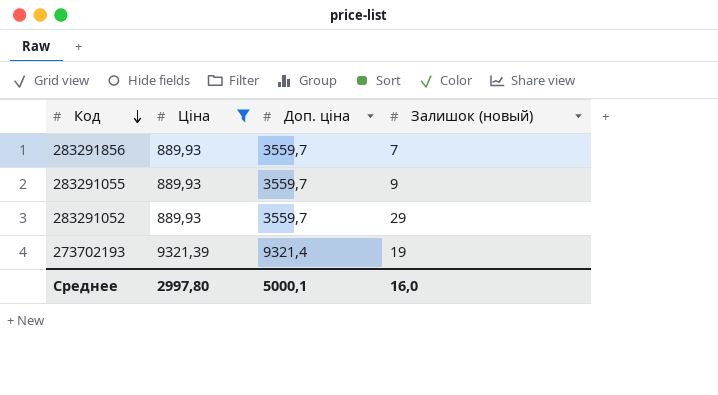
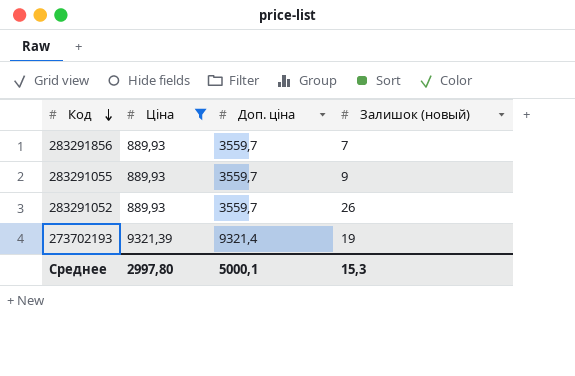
283291052 | Залишок (новый): 29 -> 26
Среднее | Залишок (новый): 16,0 -> 15,3

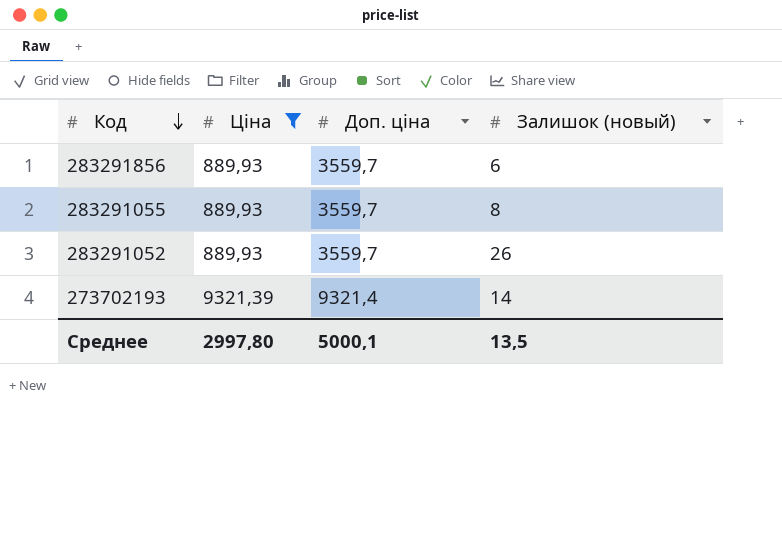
283291856 | Залишок (новый): 7 -> 6
283291055 | Залишок (новый): 9 -> 8
273702193 | Залишок (новый): 19 -> 14
Среднее | Залишок (новый): 15,3 -> 13,5

